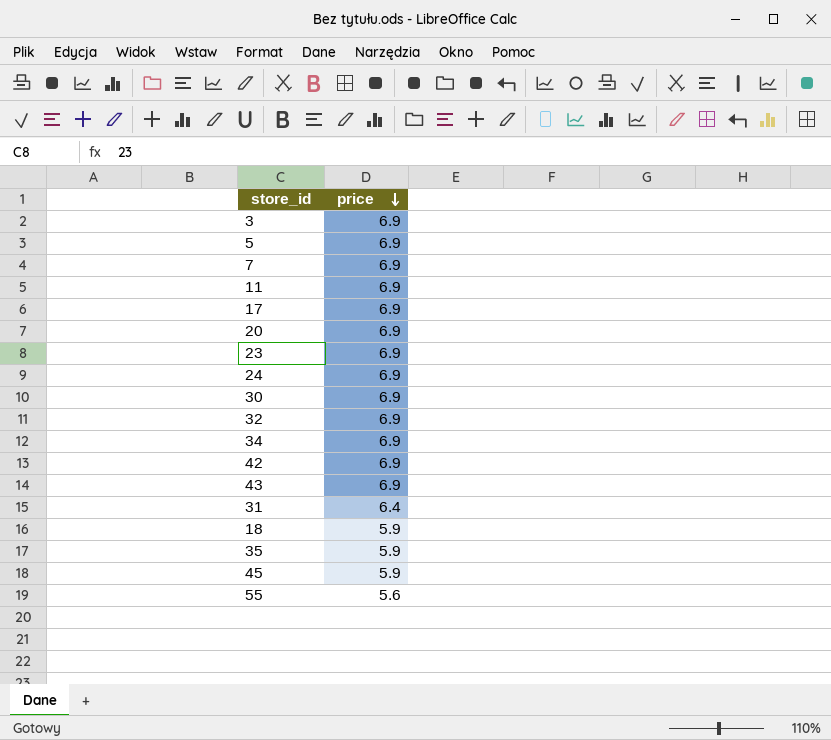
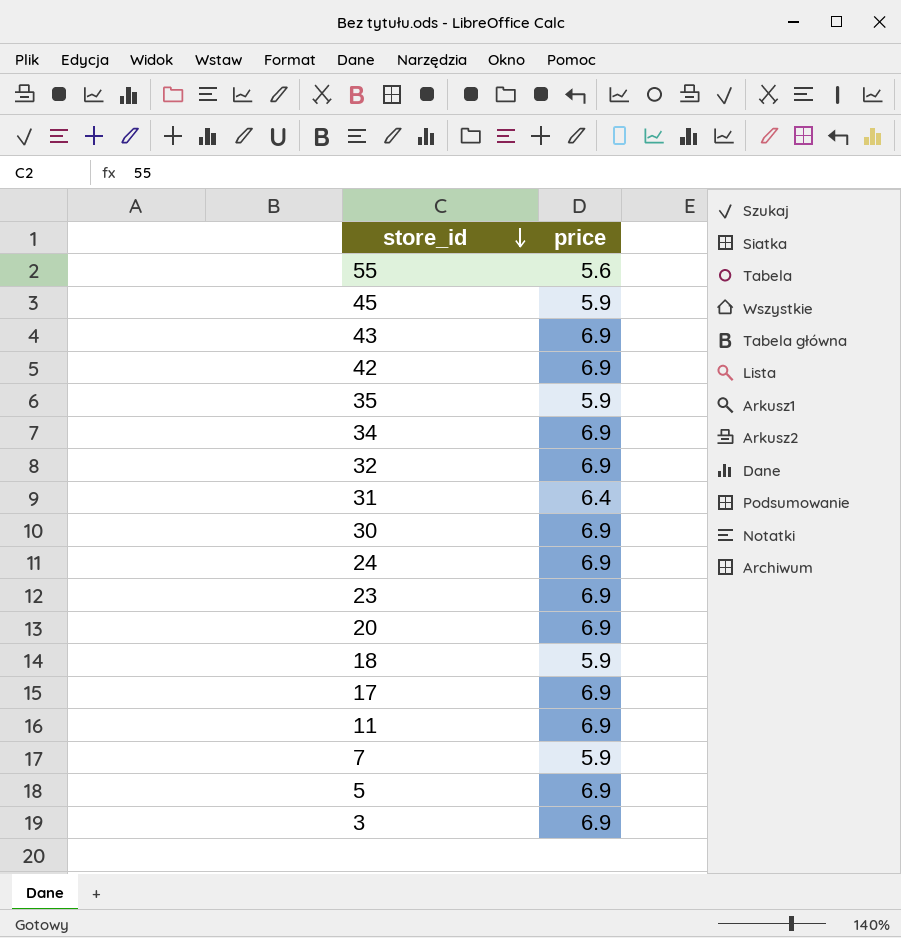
row order: price descending -> store_id descending
7 | price: 6.9 -> 5.9

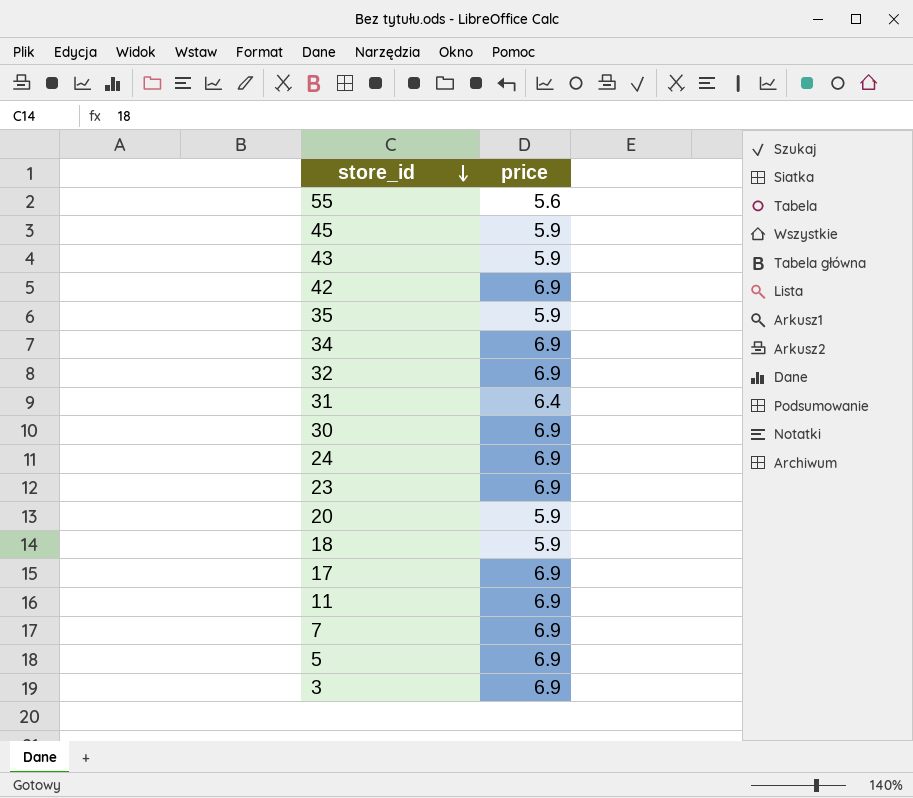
43 | price: 6.9 -> 5.9
20 | price: 6.9 -> 5.9
7 | price: 5.9 -> 6.9

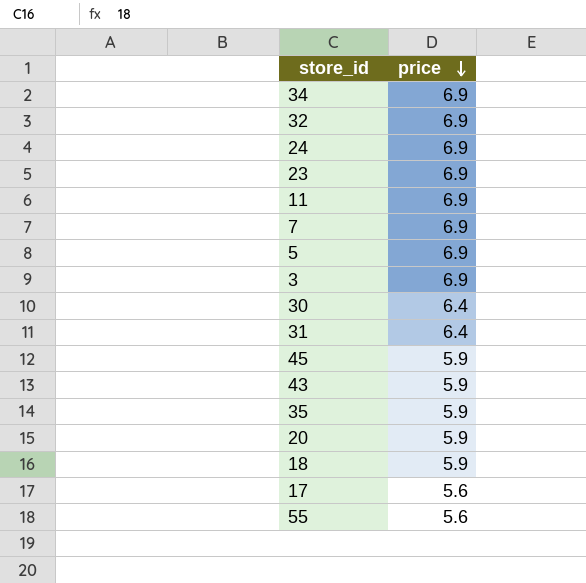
row order: store_id descending -> price descending
row 42: 6.9 -> none
30 | price: 6.9 -> 6.4
17 | price: 6.9 -> 5.6

